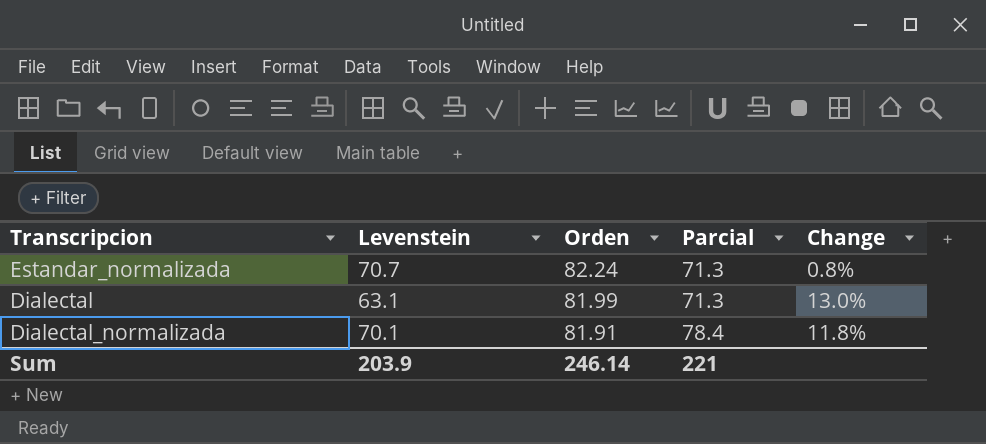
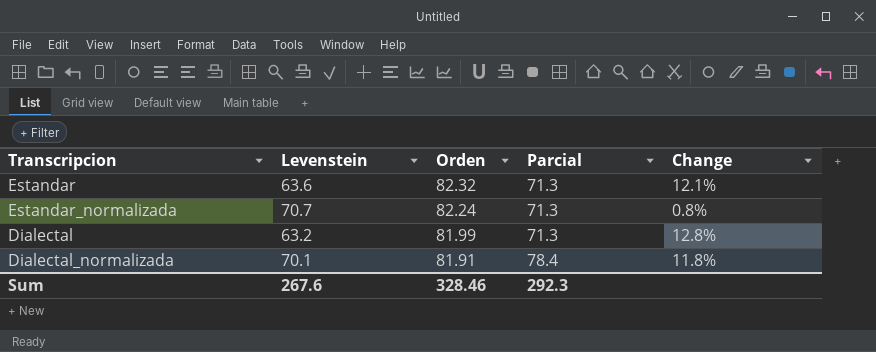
row Estandar: none -> 63.6 | 82.32 | 71.3 | 12.1%
Dialectal | Levenstein: 63.1 -> 63.2
Dialectal | Change: 13.0% -> 12.8%
Sum | Levenstein: 203.9 -> 267.6
Sum | Orden: 246.14 -> 328.46
Sum | Parcial: 221 -> 292.3

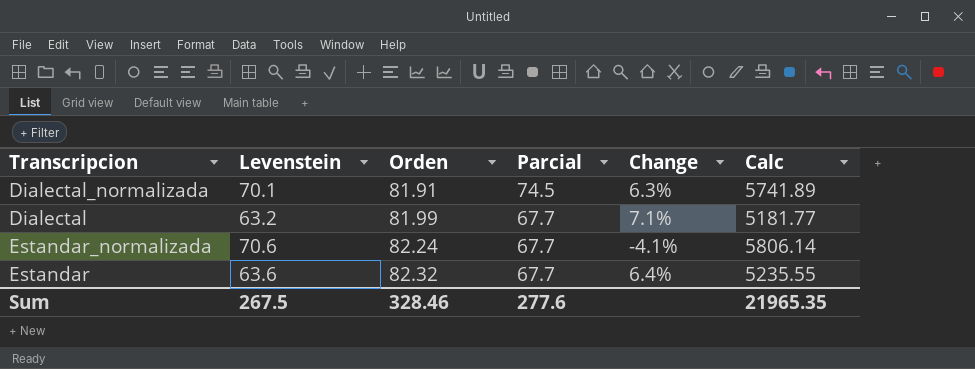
row order: Orden descending -> Orden ascending
column Calc | formula: none -> [Levenstein] * [Orden]
Dialectal_normalizada | Parcial: 78.4 -> 74.5
Dialectal_normalizada | Change: 11.8% -> 6.3%
Dialectal | Parcial: 71.3 -> 67.7
Dialectal | Change: 12.8% -> 7.1%
Estandar_normalizada | Levenstein: 70.7 -> 70.6
Estandar_normalizada | Parcial: 71.3 -> 67.7
Estandar_normalizada | Change: 0.8% -> -4.1%
Estandar | Parcial: 71.3 -> 67.7
Estandar | Change: 12.1% -> 6.4%
Sum | Levenstein: 267.6 -> 267.5
Sum | Parcial: 292.3 -> 277.6

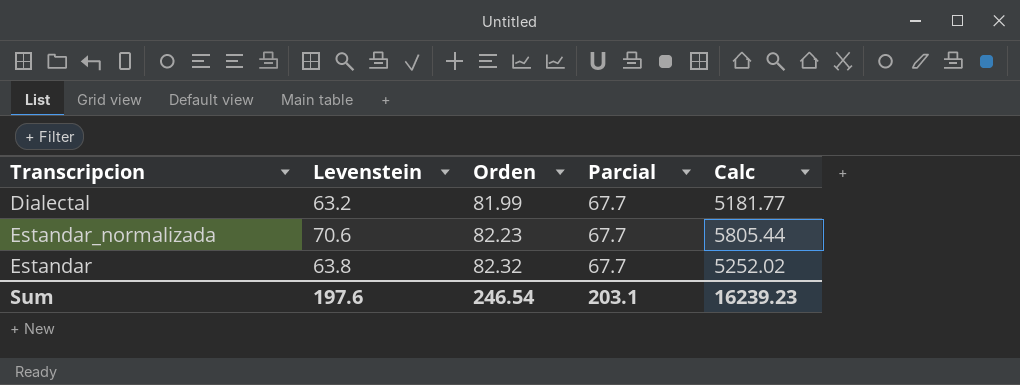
column Change | formula: ([Parcial] - [Levenstein]) / [Levenstein] -> none
row Dialectal_normalizada: 70.1 | 81.91 | 74.5 | 6.3% | 5741.89 -> none
Estandar_normalizada | Orden: 82.24 -> 82.23
Estandar_normalizada | Calc: 5806.14 -> 5805.44
Estandar | Levenstein: 63.6 -> 63.8
Estandar | Calc: 5235.55 -> 5252.02
Sum | Levenstein: 267.5 -> 197.6
Sum | Orden: 328.46 -> 246.54
Sum | Parcial: 277.6 -> 203.1
Sum | Calc: 21965.35 -> 16239.23

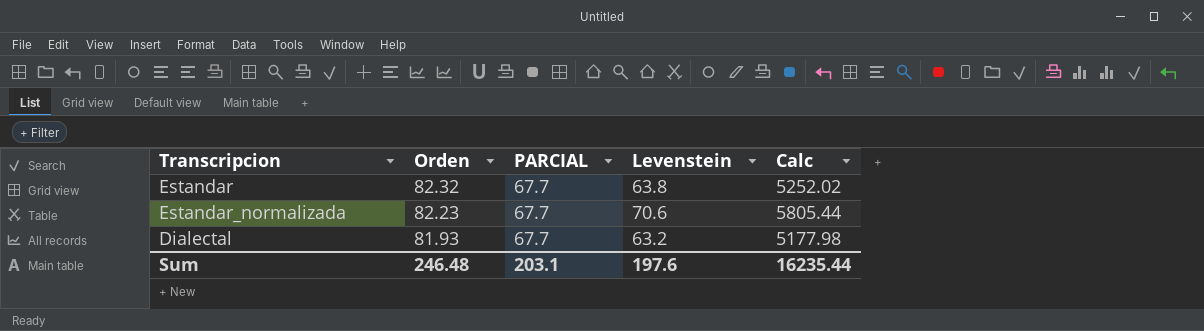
row order: Orden ascending -> Orden descending
column name: Parcial -> PARCIAL
column Levenstein | position: 2 -> 4
Dialectal | Orden: 81.99 -> 81.93
Dialectal | Calc: 5181.77 -> 5177.98
Sum | Orden: 246.54 -> 246.48
Sum | Calc: 16239.23 -> 16235.44

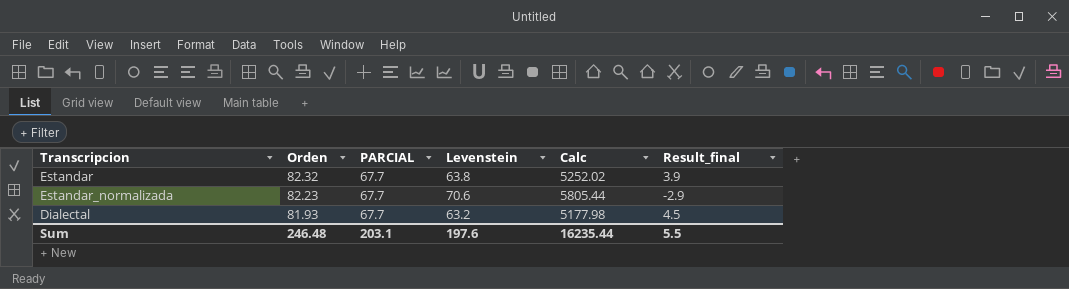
column Result_final | formula: none -> [PARCIAL] - [Levenstein]

